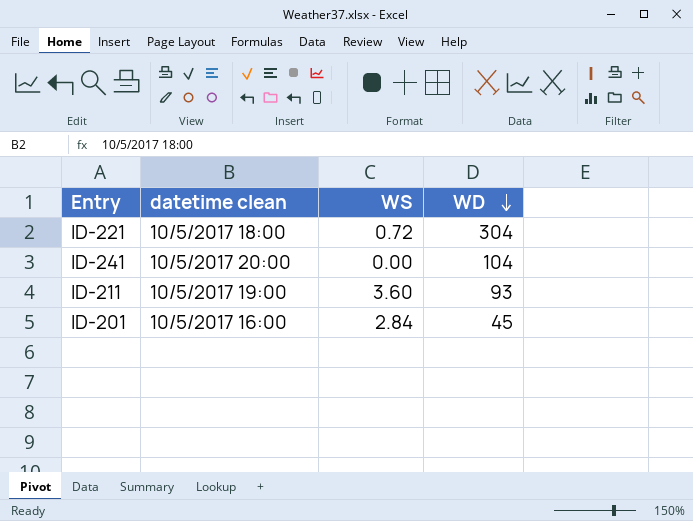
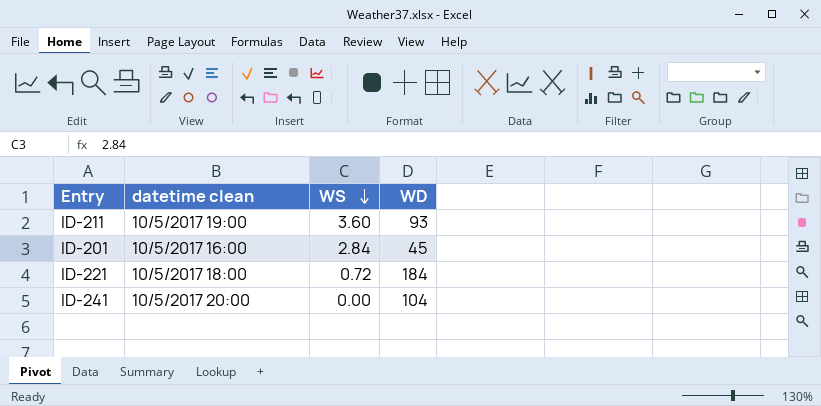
row order: WD descending -> WS descending
ID-221 | WD: 304 -> 184

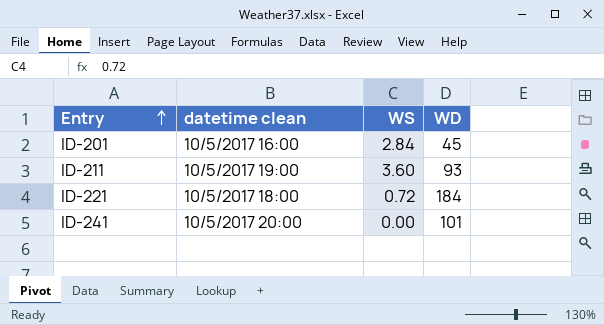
row order: WS descending -> Entry ascending
ID-241 | WD: 104 -> 101

